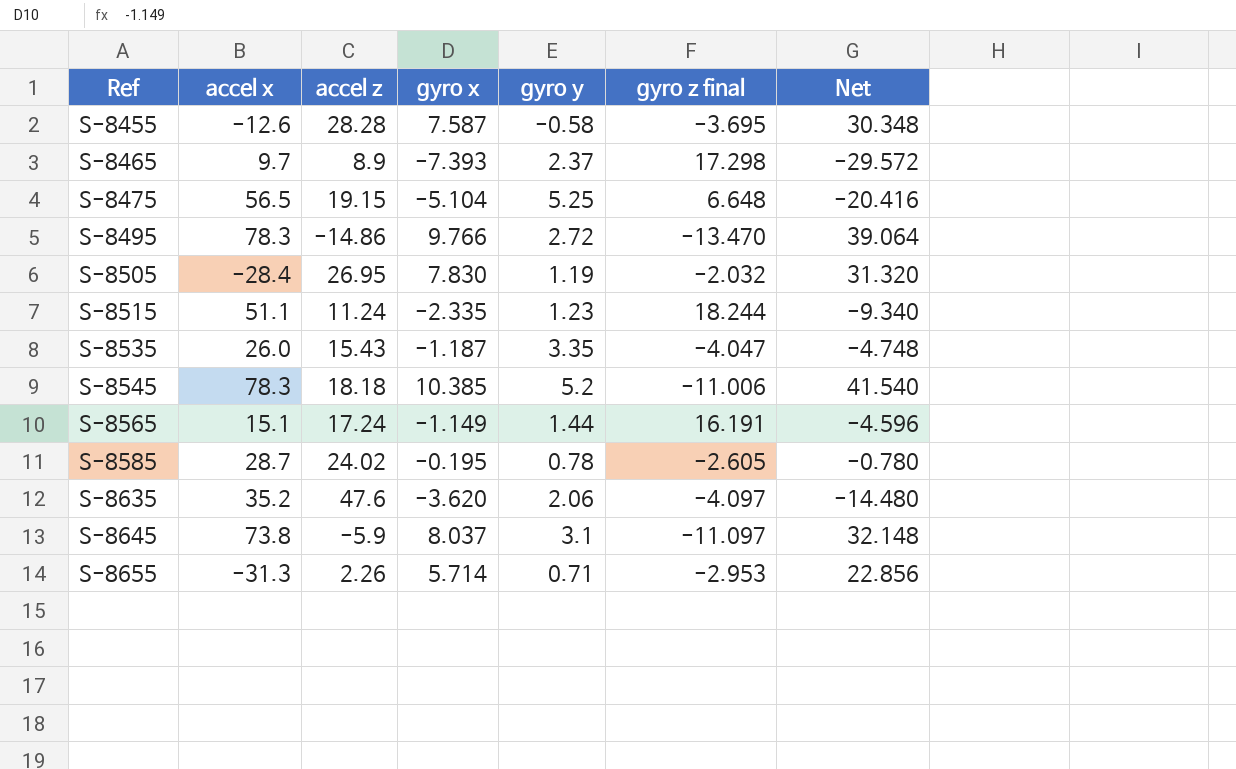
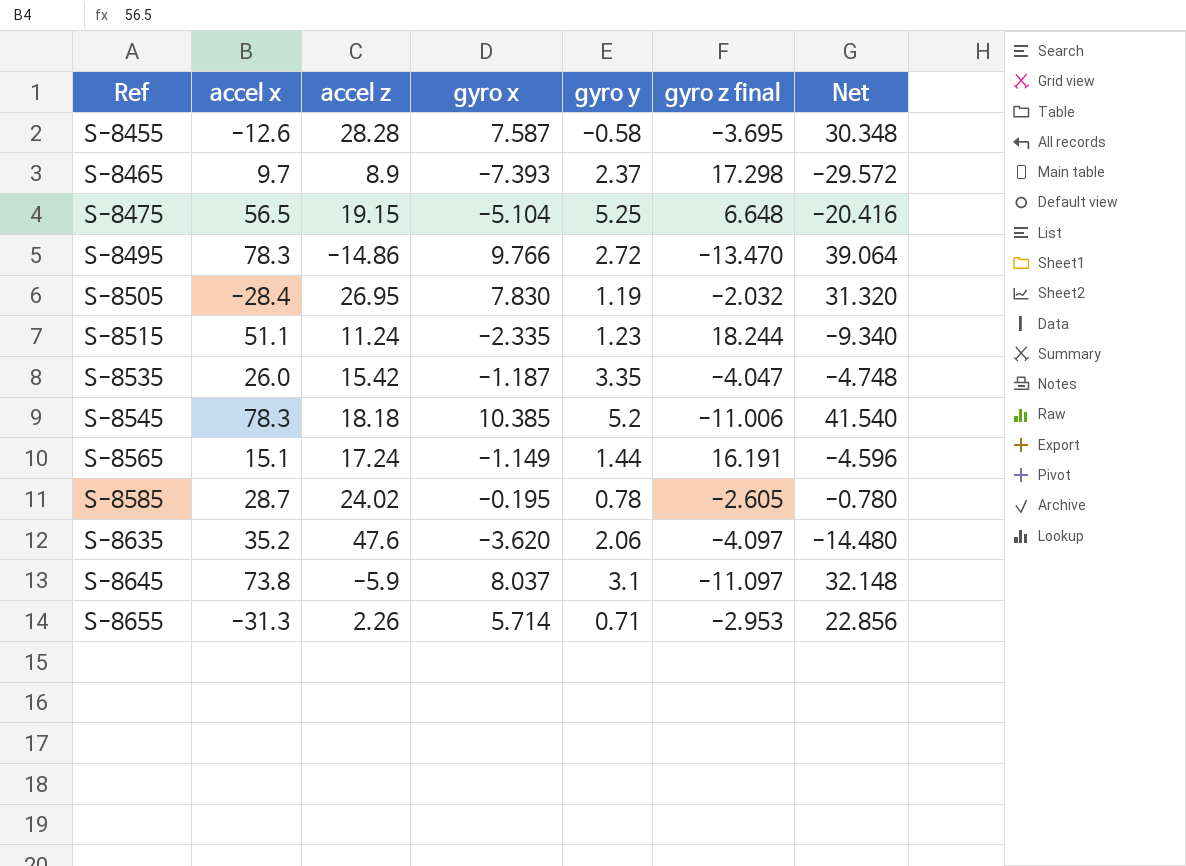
S-8535 | accel z: 15.43 -> 15.42

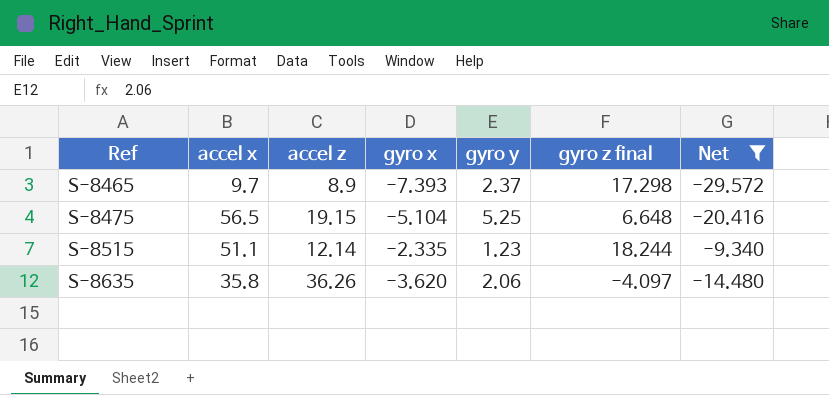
filter: none -> Net <= -9.340
S-8515 | accel z: 11.24 -> 12.14
S-8635 | accel x: 35.2 -> 35.8
S-8635 | accel z: 47.6 -> 36.26

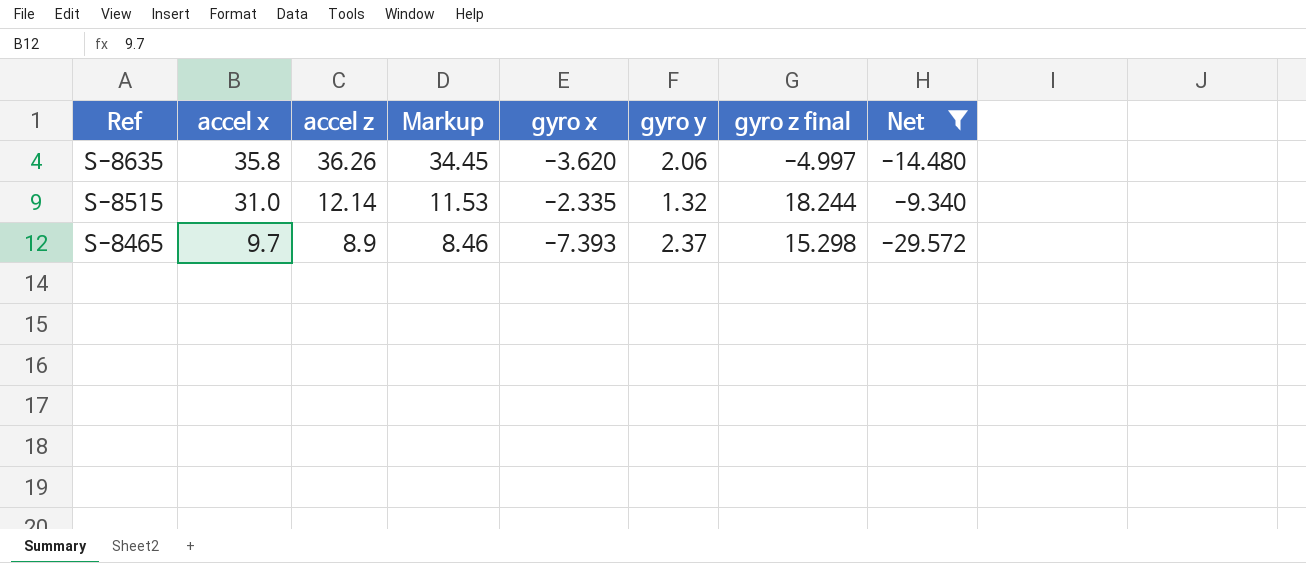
row order: Ref ascending -> Ref descending
column Markup | formula: none -> [accel z] * 0.95
row S-8475: 56.5 | 19.15 | -5.104 | 5.25 | 6.648 | -20.416 -> none
S-8635 | gyro z final: -4.097 -> -4.997
S-8515 | accel x: 51.1 -> 31.0
S-8515 | gyro y: 1.23 -> 1.32
S-8465 | gyro z final: 17.298 -> 15.298

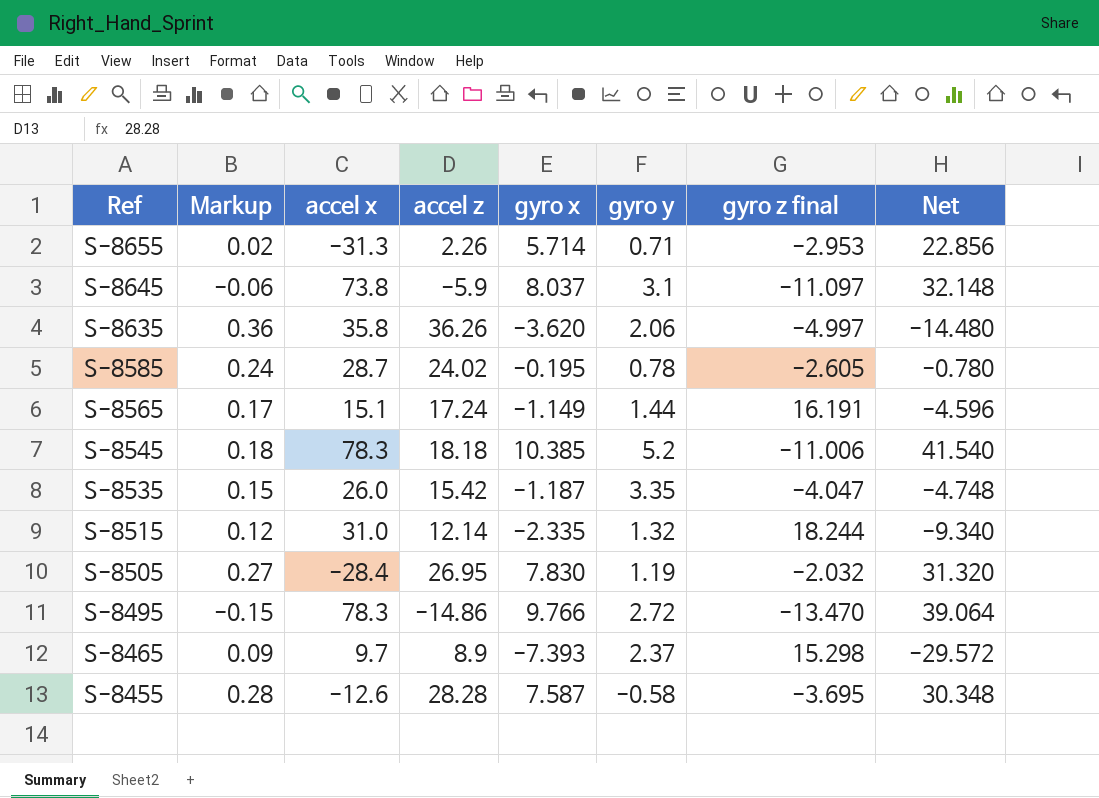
filter: Net <= -9.340 -> none
column Markup | formula: [accel z] * 0.95 -> [accel z] * 0.01
column Markup | position: 4 -> 2

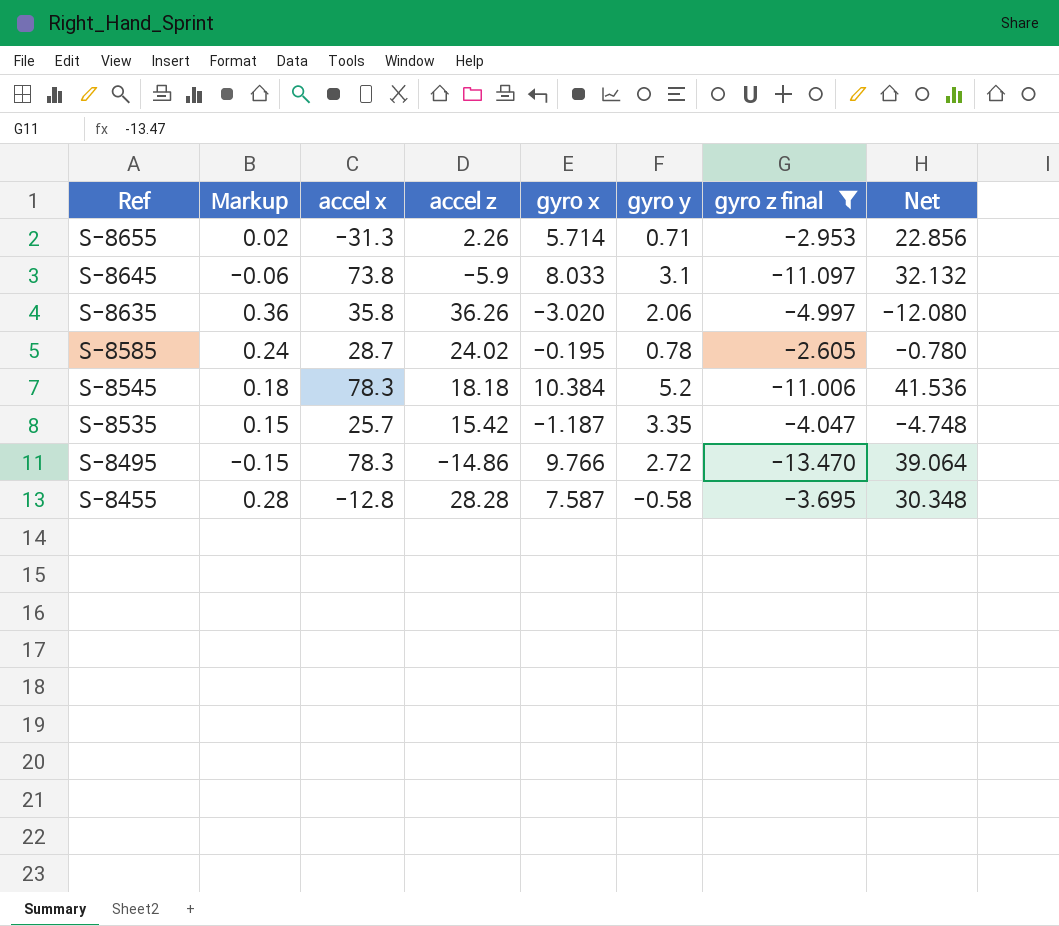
filter: none -> gyro z final <= -2.605
S-8645 | gyro x: 8.037 -> 8.033
S-8645 | Net: 32.148 -> 32.132
S-8635 | gyro x: -3.620 -> -3.020
S-8635 | Net: -14.480 -> -12.080
S-8545 | gyro x: 10.385 -> 10.384
S-8545 | Net: 41.540 -> 41.536
S-8535 | accel x: 26.0 -> 25.7
S-8455 | accel x: -12.6 -> -12.8

